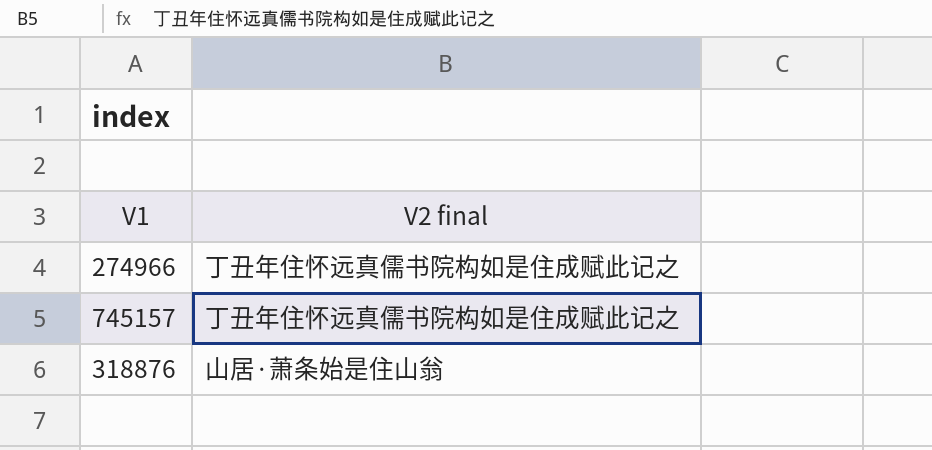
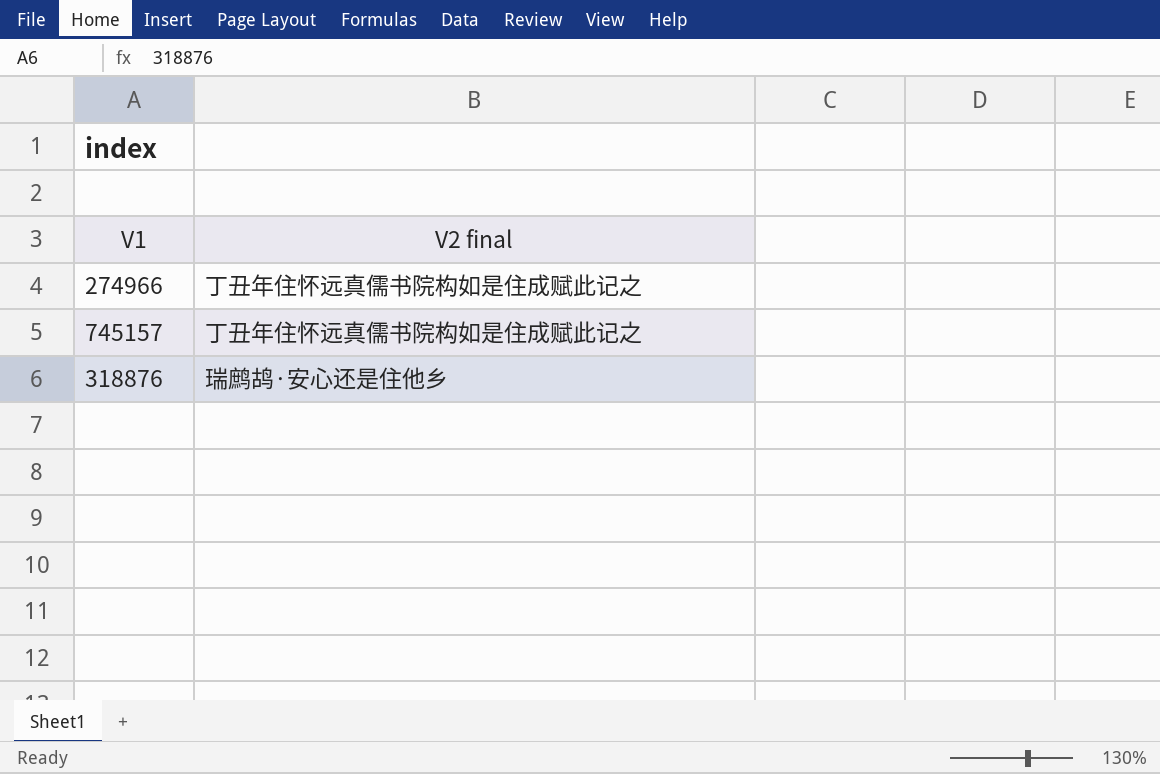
318876 | V2 final: 山居·萧条始是住山翁 -> 瑞鹧鸪·安心还是住他乡

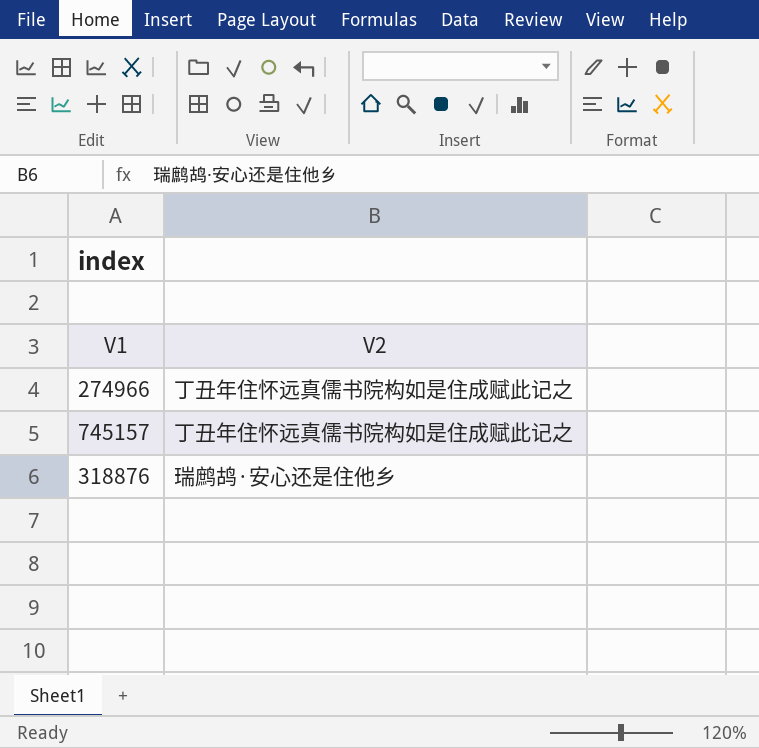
column name: V2 final -> V2

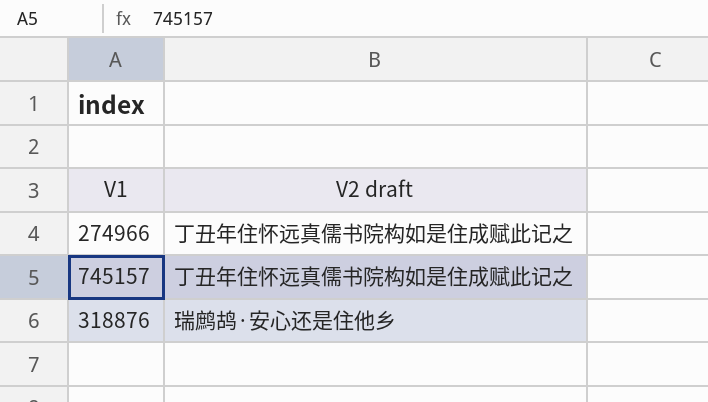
column name: V2 -> V2 draft

